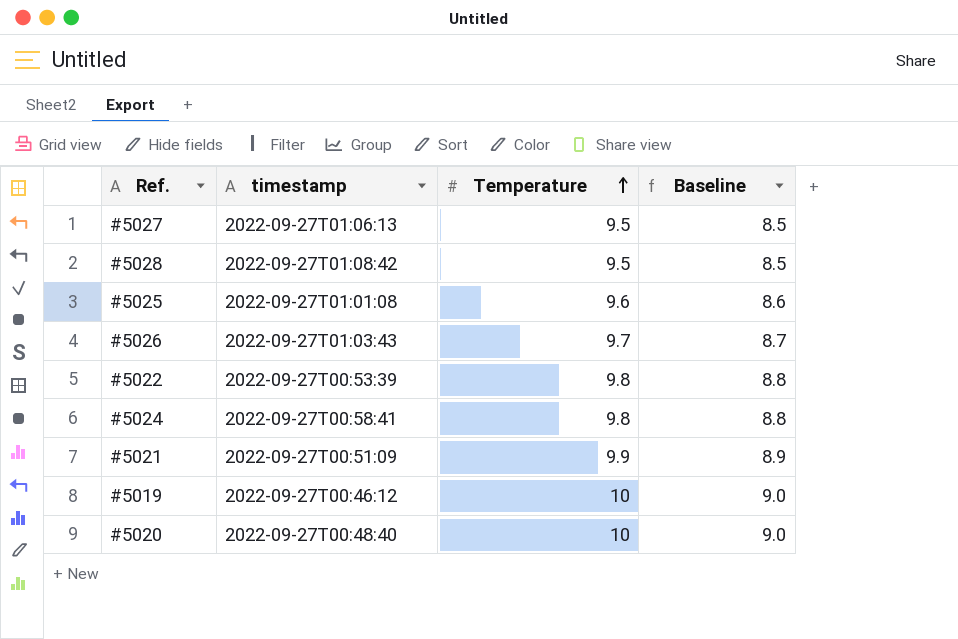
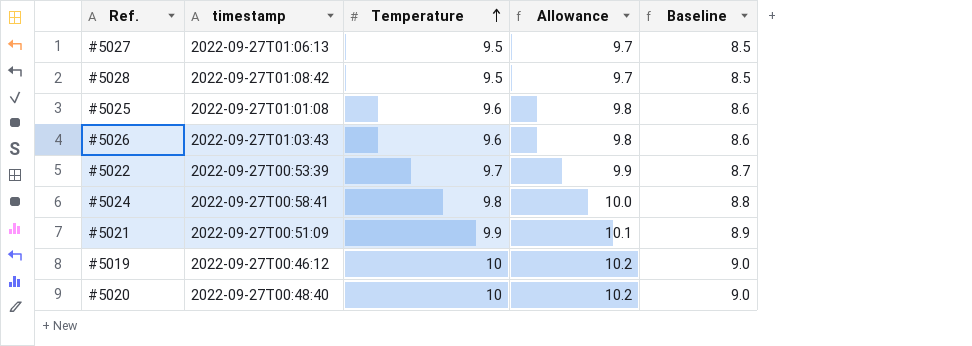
column Allowance | formula: none -> [Temperature] * 1.02
#5026 | Temperature: 9.7 -> 9.6
#5026 | Baseline: 8.7 -> 8.6
#5022 | Temperature: 9.8 -> 9.7
#5022 | Baseline: 8.8 -> 8.7

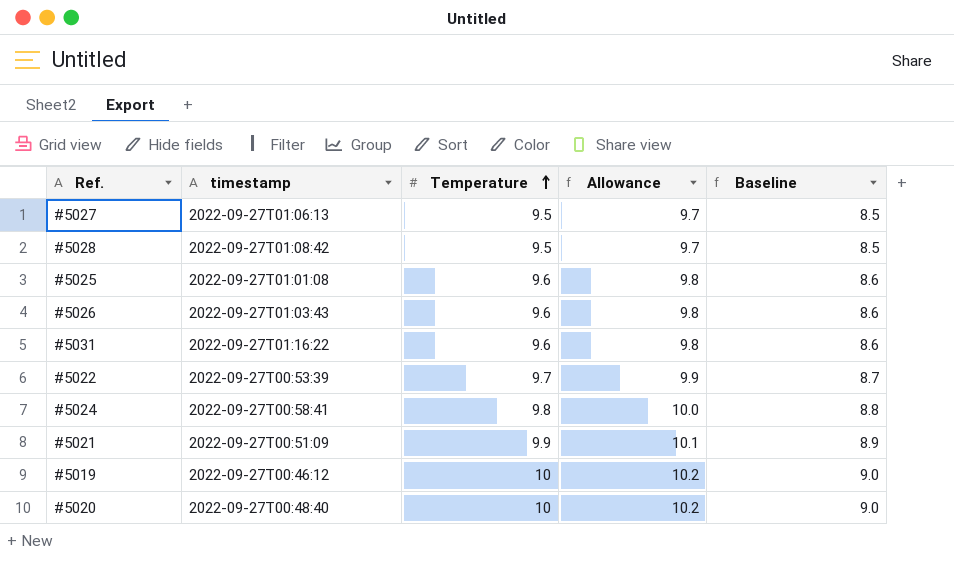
row #5031: none -> 2022-09-27T01:16:22 | 9.6 | 9.8 | 8.6

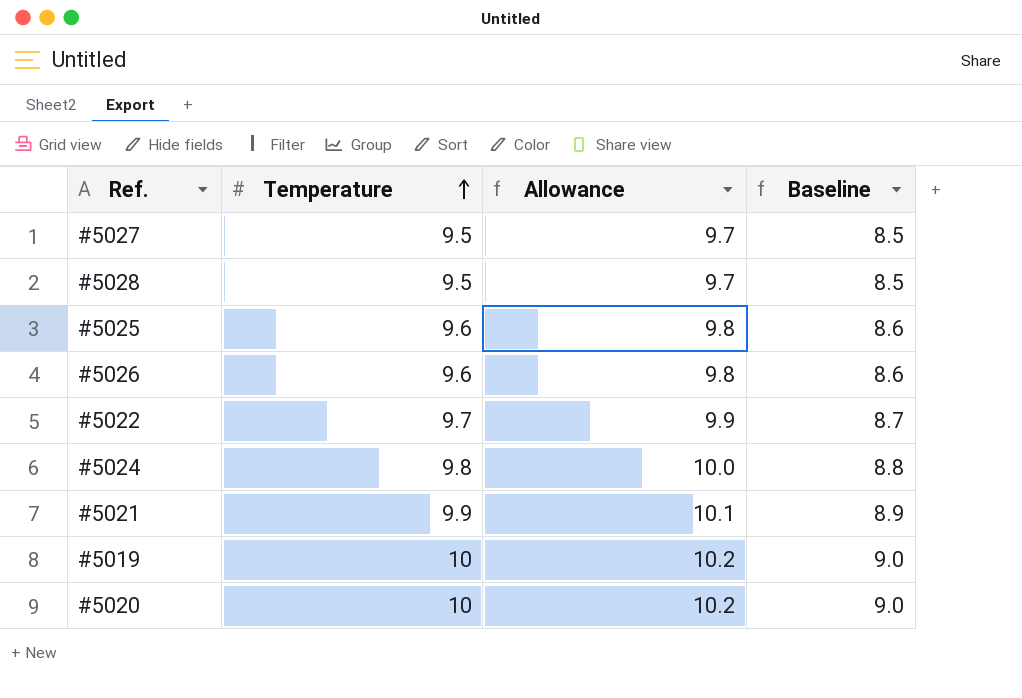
column timestamp | position: 2 -> none
row #5031: 2022-09-27T01:16:22 | 9.6 | 9.8 | 8.6 -> none

